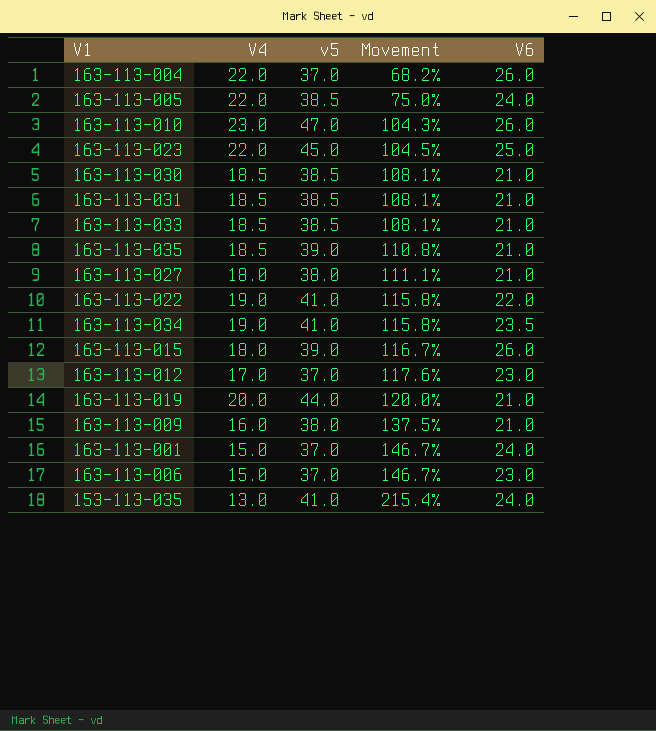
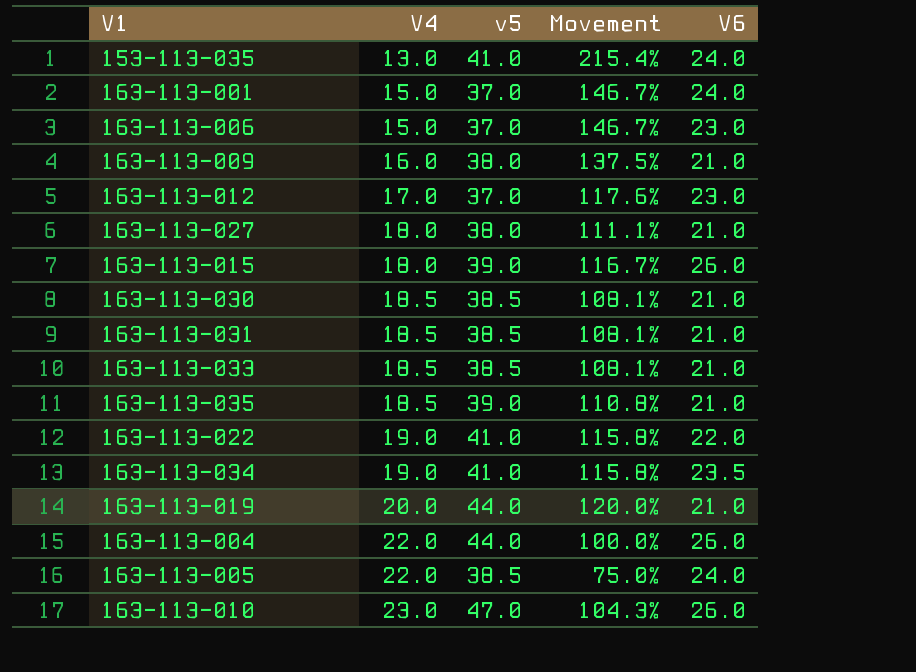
row order: Movement ascending -> V4 ascending
row 163-113-023: 22.0 | 45.0 | 104.5% | 25.0 -> none
163-113-004 | v5: 37.0 -> 44.0
163-113-004 | Movement: 68.2% -> 100.0%

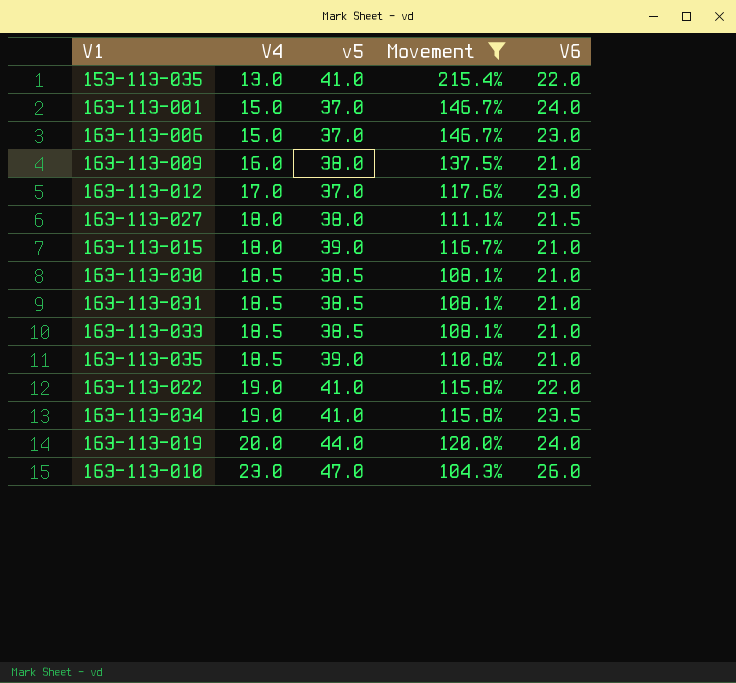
filter: none -> Movement >= 104.3%
153-113-035 | V6: 24.0 -> 22.0
163-113-027 | V6: 21.0 -> 21.5
163-113-015 | V6: 26.0 -> 21.0
163-113-019 | V6: 21.0 -> 24.0

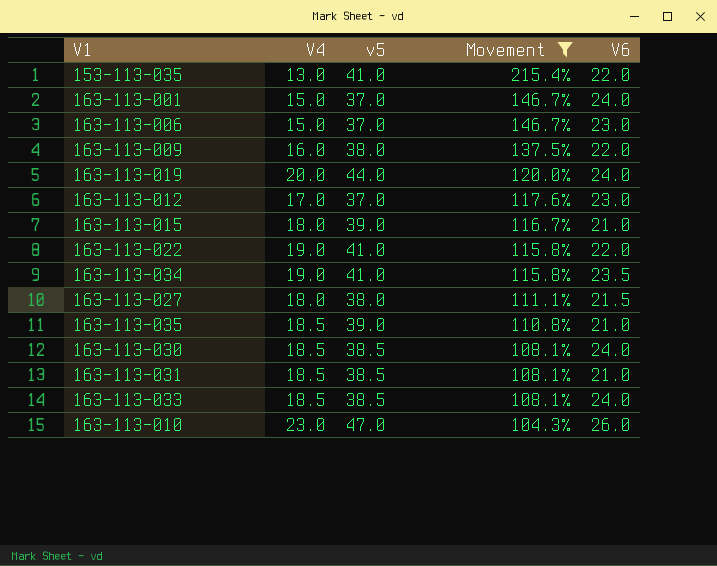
row order: V4 ascending -> Movement descending
163-113-009 | V6: 21.0 -> 22.0
163-113-030 | V6: 21.0 -> 24.0
163-113-033 | V6: 21.0 -> 24.0

